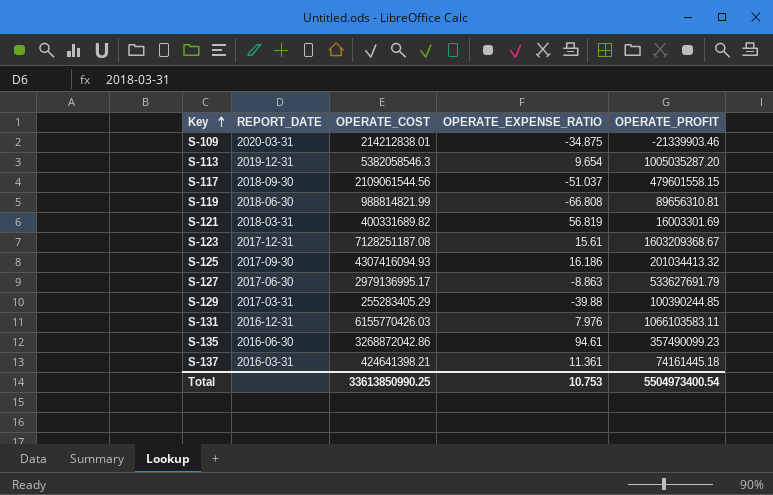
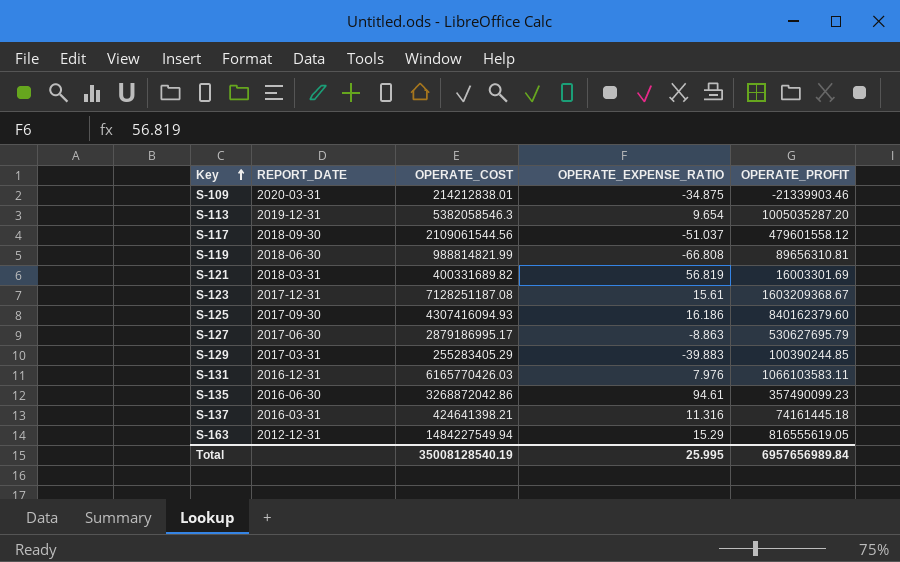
S-117 | OPERATE_PROFIT: 479601558.15 -> 479601558.12
S-125 | OPERATE_PROFIT: 201034413.32 -> 840162379.60
S-127 | OPERATE_COST: 2979136995.17 -> 2879186995.17
S-127 | OPERATE_PROFIT: 533627691.79 -> 530627695.79
S-129 | OPERATE_EXPENSE_RATIO: -39.88 -> -39.883
S-131 | OPERATE_COST: 6155770426.03 -> 6165770426.03
S-137 | OPERATE_EXPENSE_RATIO: 11.361 -> 11.316
row S-163: none -> 2012-12-31 | 1484227549.94 | 15.29 | 816555619.05
Total | OPERATE_COST: 33613850990.25 -> 35008128540.19
Total | OPERATE_EXPENSE_RATIO: 10.753 -> 25.995
Total | OPERATE_PROFIT: 5504973400.54 -> 6957656989.84

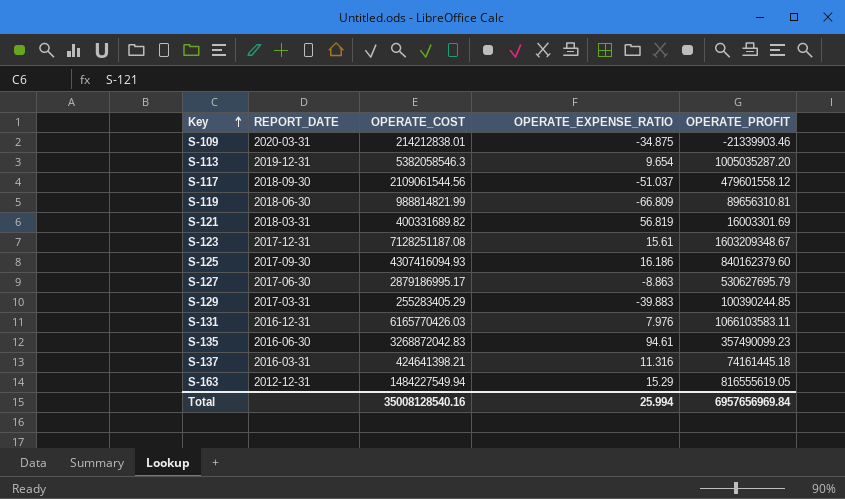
S-119 | OPERATE_EXPENSE_RATIO: -66.808 -> -66.809
S-123 | OPERATE_PROFIT: 1603209368.67 -> 1603209348.67
S-135 | OPERATE_COST: 3268872042.86 -> 3268872042.83
Total | OPERATE_COST: 35008128540.19 -> 35008128540.16
Total | OPERATE_EXPENSE_RATIO: 25.995 -> 25.994
Total | OPERATE_PROFIT: 6957656989.84 -> 6957656969.84

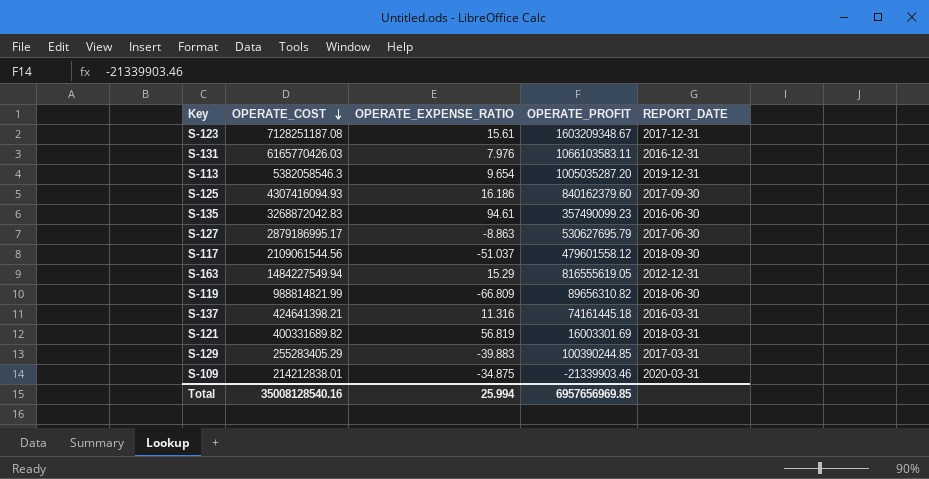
row order: Key ascending -> OPERATE_COST descending
column REPORT_DATE | position: 2 -> 5
S-119 | OPERATE_PROFIT: 89656310.81 -> 89656310.82
Total | OPERATE_PROFIT: 6957656969.84 -> 6957656969.85

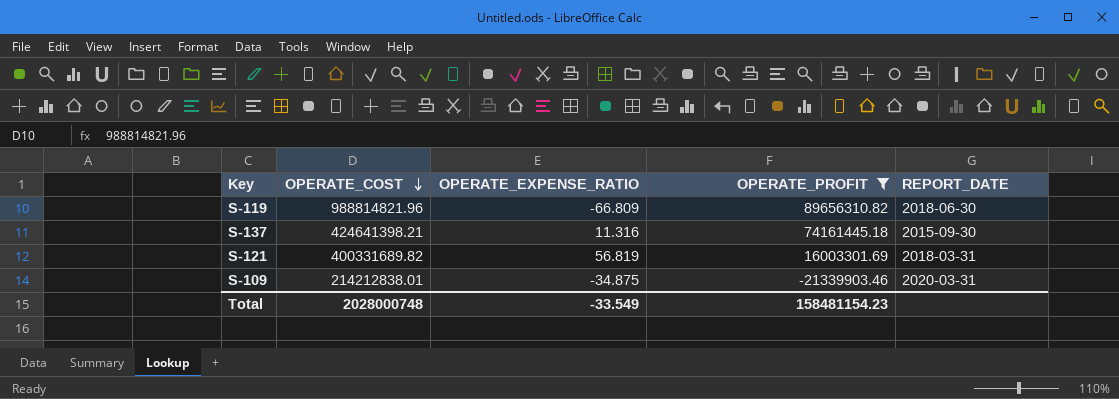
filter: none -> OPERATE_PROFIT <= 89656310.82
S-119 | OPERATE_COST: 988814821.99 -> 988814821.96
S-137 | REPORT_DATE: 2016-03-31 -> 2015-09-30
Total | OPERATE_COST: 35008128540.16 -> 2028000748
Total | OPERATE_EXPENSE_RATIO: 25.994 -> -33.549
Total | OPERATE_PROFIT: 6957656969.85 -> 158481154.23

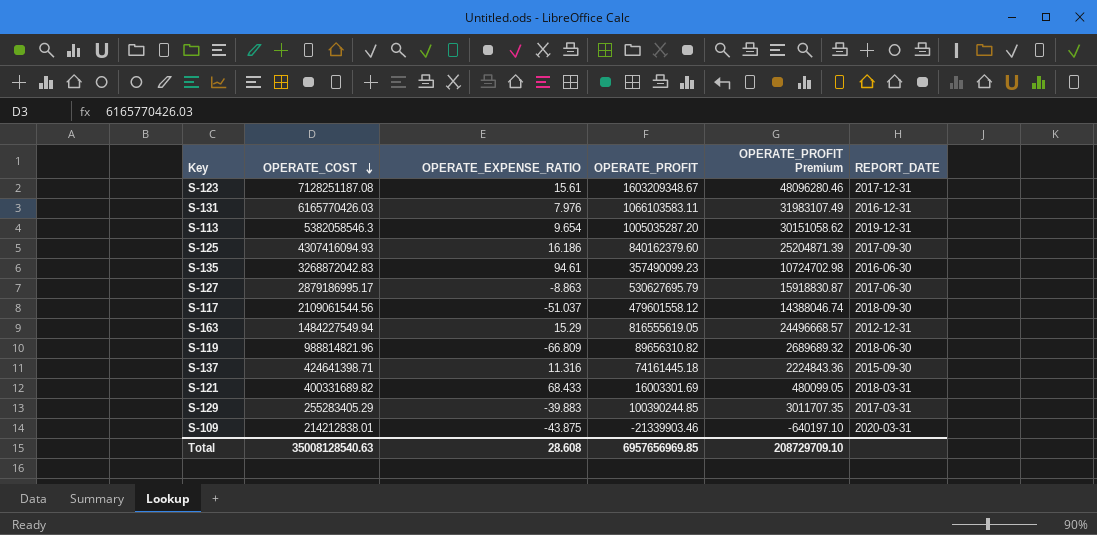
filter: OPERATE_PROFIT <= 89656310.82 -> none
column OPERATE_PROFIT Premium | formula: none -> [OPERATE_PROFIT] * 0.03
S-137 | OPERATE_COST: 424641398.21 -> 424641398.71
S-121 | OPERATE_EXPENSE_RATIO: 56.819 -> 68.433
S-109 | OPERATE_EXPENSE_RATIO: -34.875 -> -43.875
Total | OPERATE_COST: 2028000748 -> 35008128540.63
Total | OPERATE_EXPENSE_RATIO: -33.549 -> 28.608
Total | OPERATE_PROFIT: 158481154.23 -> 6957656969.85

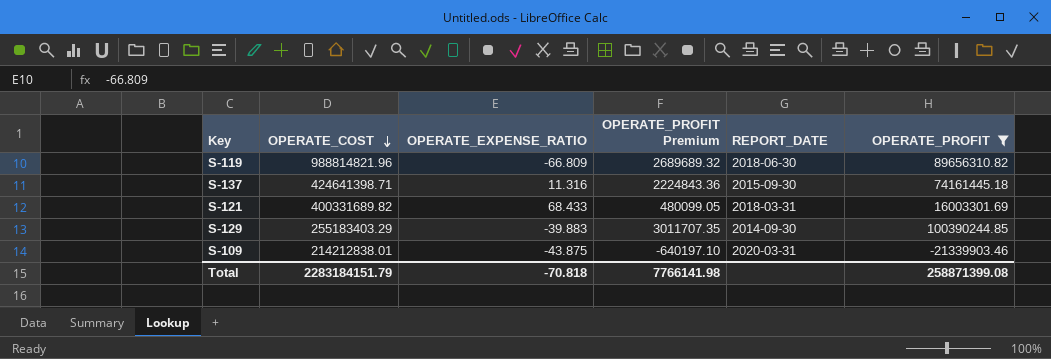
filter: none -> OPERATE_PROFIT <= 100390244.85
column OPERATE_PROFIT | position: 4 -> 6
S-129 | OPERATE_COST: 255283405.29 -> 255183403.29
S-129 | REPORT_DATE: 2017-03-31 -> 2014-09-30
Total | OPERATE_COST: 35008128540.63 -> 2283184151.79
Total | OPERATE_EXPENSE_RATIO: 28.608 -> -70.818
Total | OPERATE_PROFIT Premium: 208729709.10 -> 7766141.98
Total | OPERATE_PROFIT: 6957656969.85 -> 258871399.08

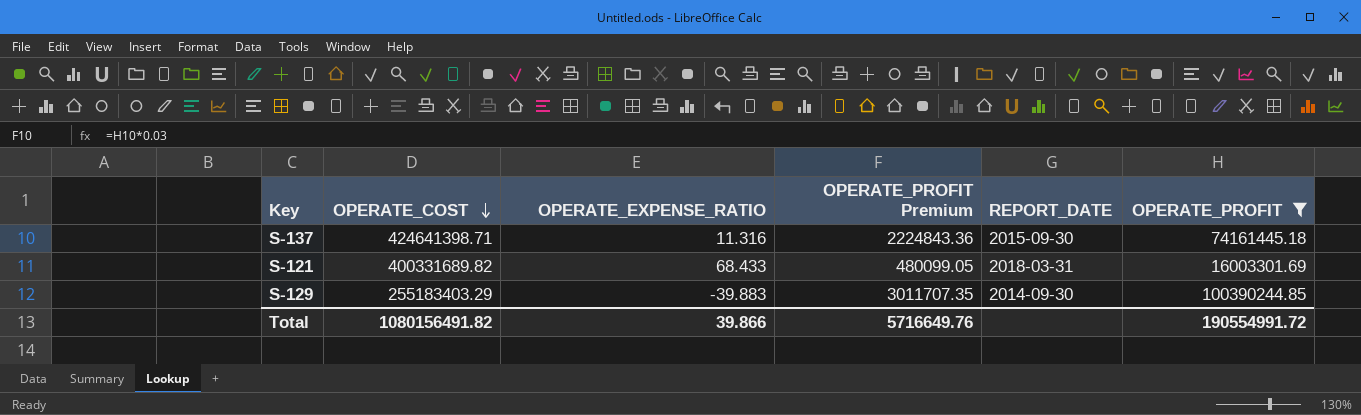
row S-119: 988814821.96 | -66.809 | 2689689.32 | 2018-06-30 | 89656310.82 -> none
row S-109: 214212838.01 | -43.875 | -640197.10 | 2020-03-31 | -21339903.46 -> none
Total | OPERATE_COST: 2283184151.79 -> 1080156491.82
Total | OPERATE_EXPENSE_RATIO: -70.818 -> 39.866
Total | OPERATE_PROFIT Premium: 7766141.98 -> 5716649.76
Total | OPERATE_PROFIT: 258871399.08 -> 190554991.72

